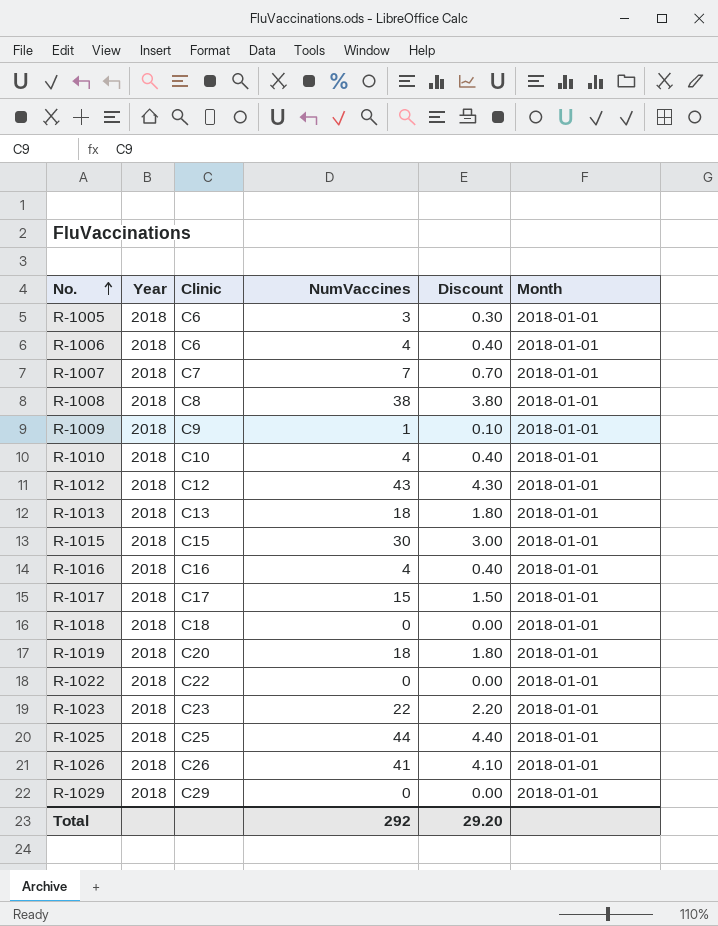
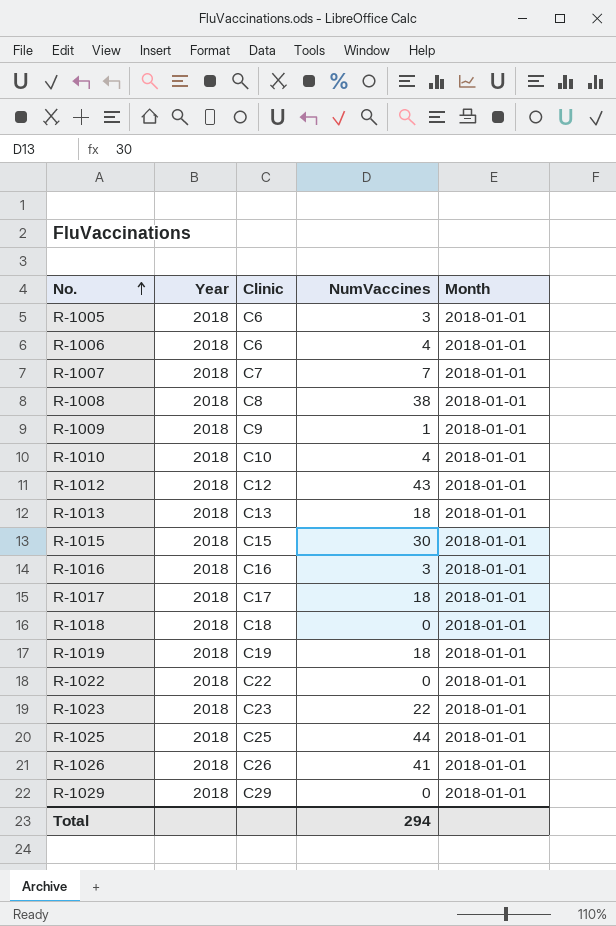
column Discount | formula: [NumVaccines] * 0.1 -> none
R-1016 | NumVaccines: 4 -> 3
R-1017 | NumVaccines: 15 -> 18
R-1019 | Clinic: C20 -> C19
Total | NumVaccines: 292 -> 294

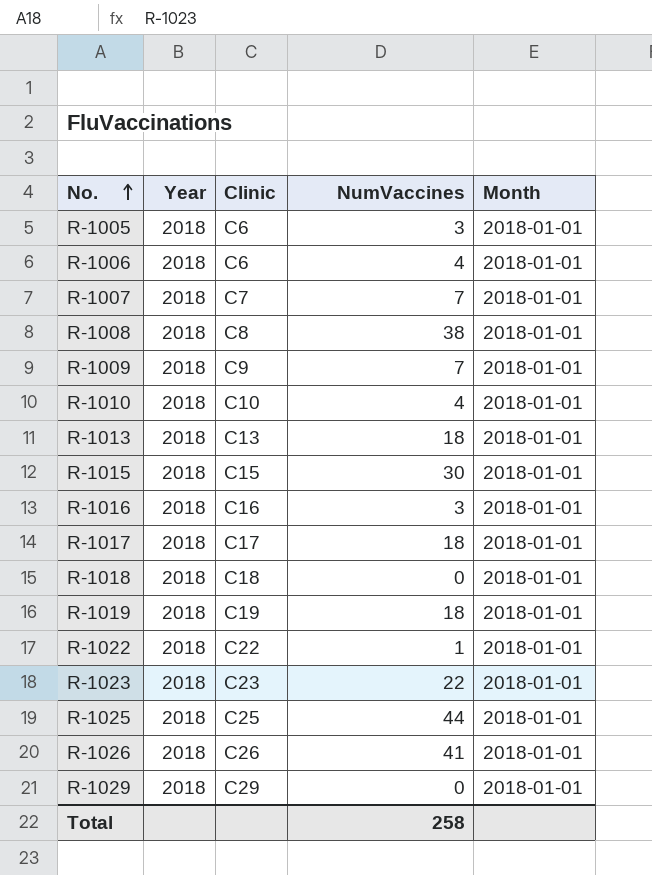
row R-1012: 2018 | C12 | 43 | 2018-01-01 -> none
R-1009 | NumVaccines: 1 -> 7
R-1022 | NumVaccines: 0 -> 1
Total | NumVaccines: 294 -> 258

